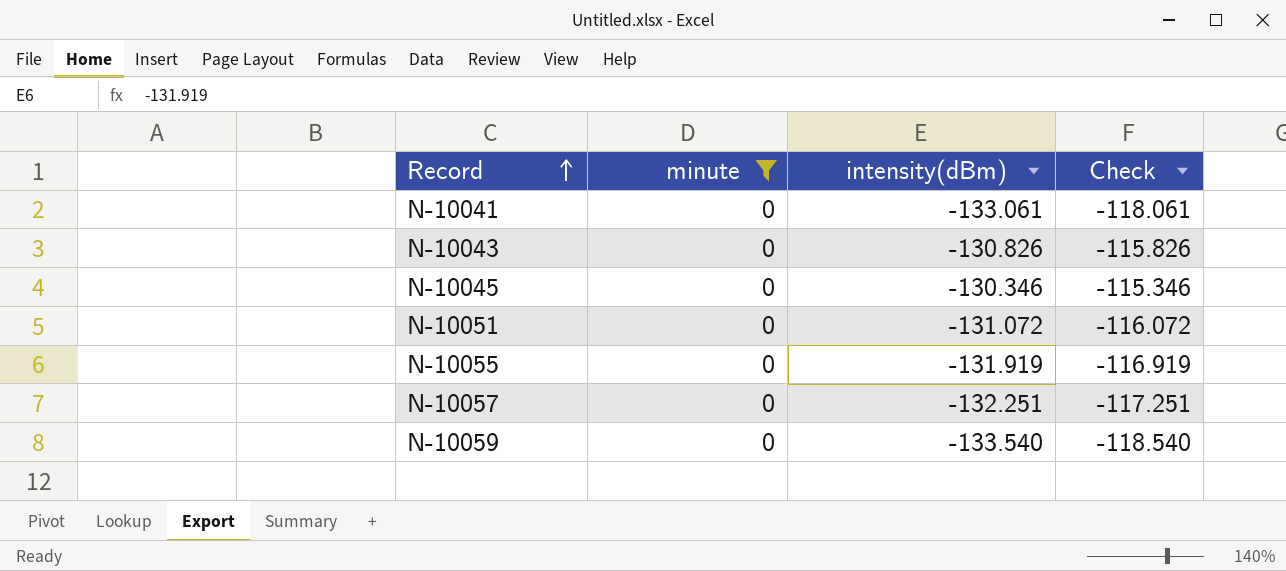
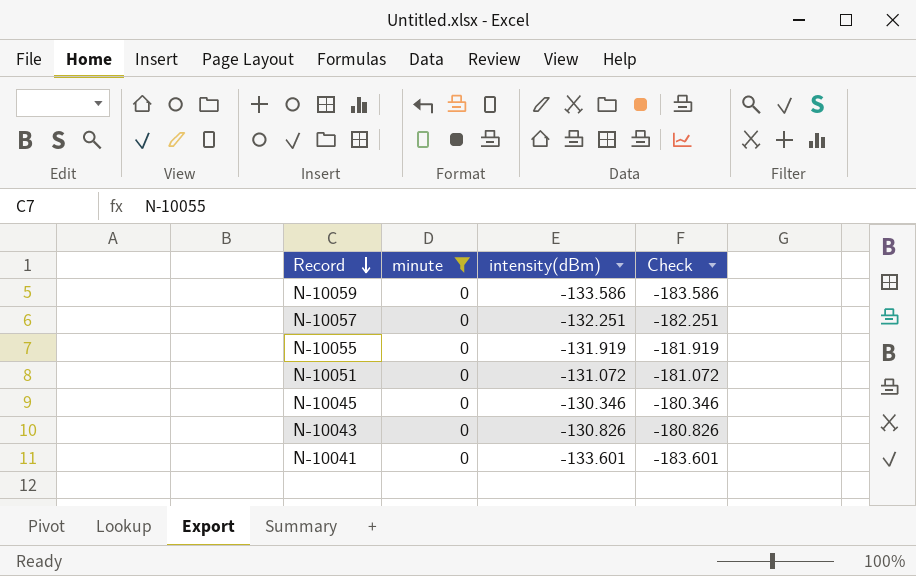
row order: Record ascending -> Record descending
column Check | formula: [intensity(dBm)] + 15 -> [intensity(dBm)] - 50
N-10059 | intensity(dBm): -133.540 -> -133.586
N-10041 | intensity(dBm): -133.061 -> -133.601

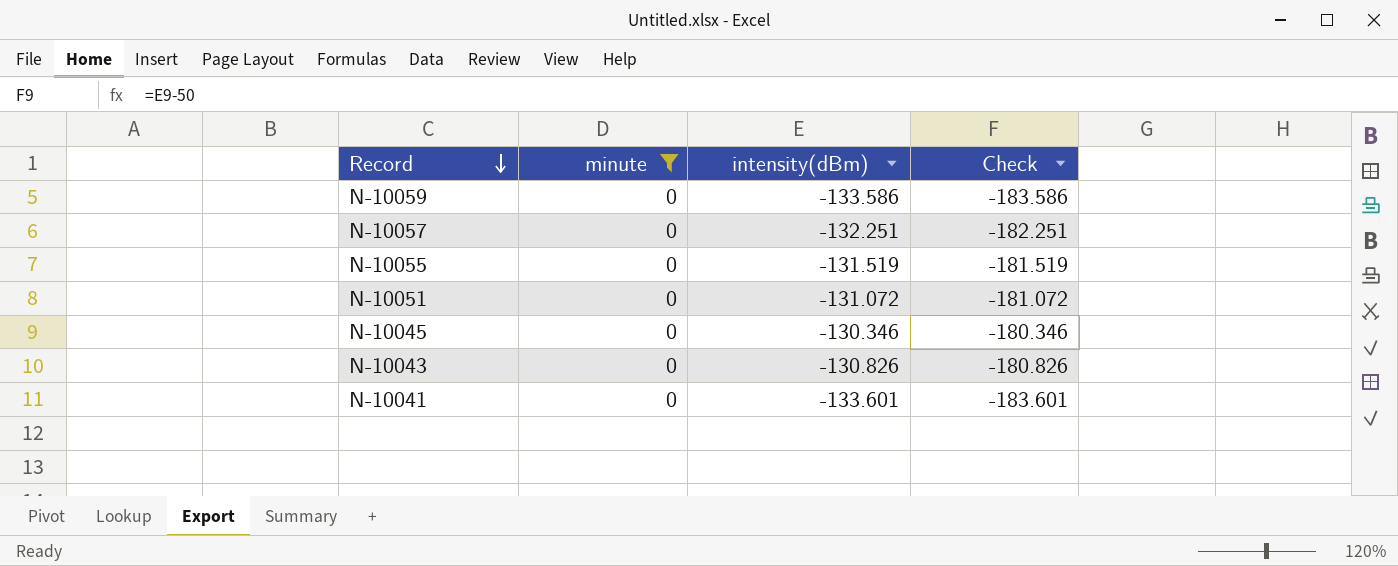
N-10055 | intensity(dBm): -131.919 -> -131.519
N-10055 | Check: -181.919 -> -181.519

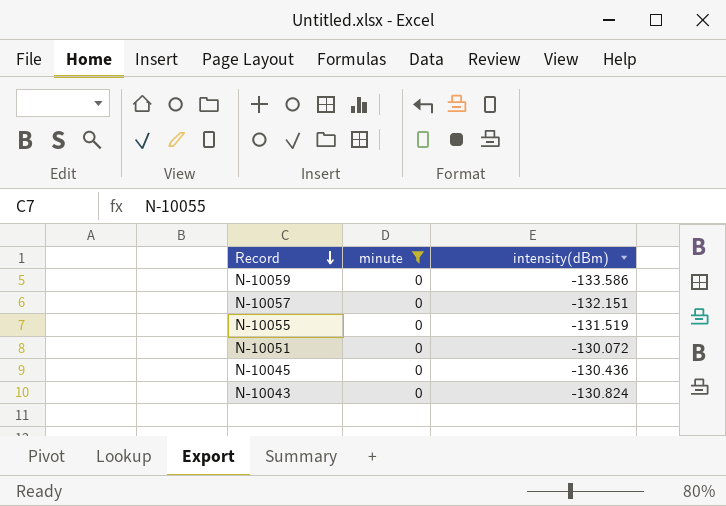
column Check | formula: [intensity(dBm)] - 50 -> none
row N-10041: 0 | -133.601 | -183.601 -> none
N-10057 | intensity(dBm): -132.251 -> -132.151
N-10051 | intensity(dBm): -131.072 -> -130.072
N-10045 | intensity(dBm): -130.346 -> -130.436
N-10043 | intensity(dBm): -130.826 -> -130.824

